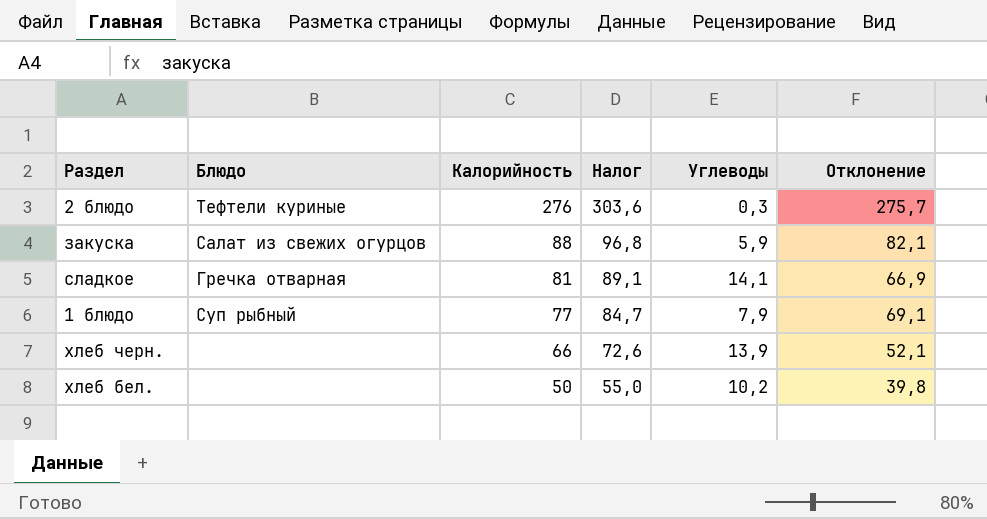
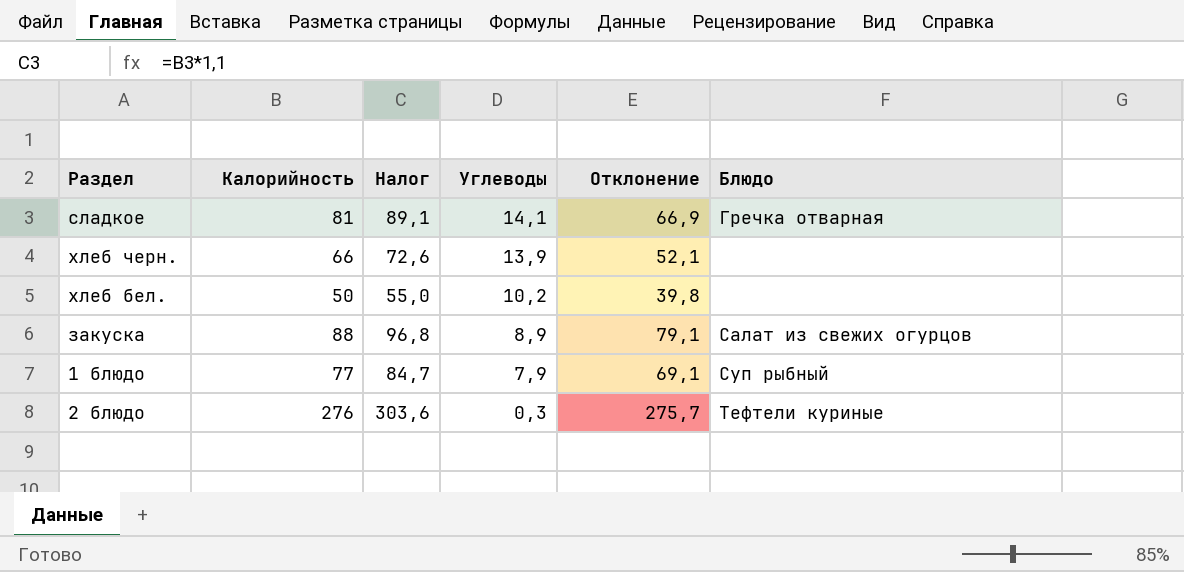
row order: Калорийность descending -> Углеводы descending
column Блюдо | position: 2 -> 6
закуска | Углеводы: 5,9 -> 8,9
закуска | Отклонение: 82,1 -> 79,1

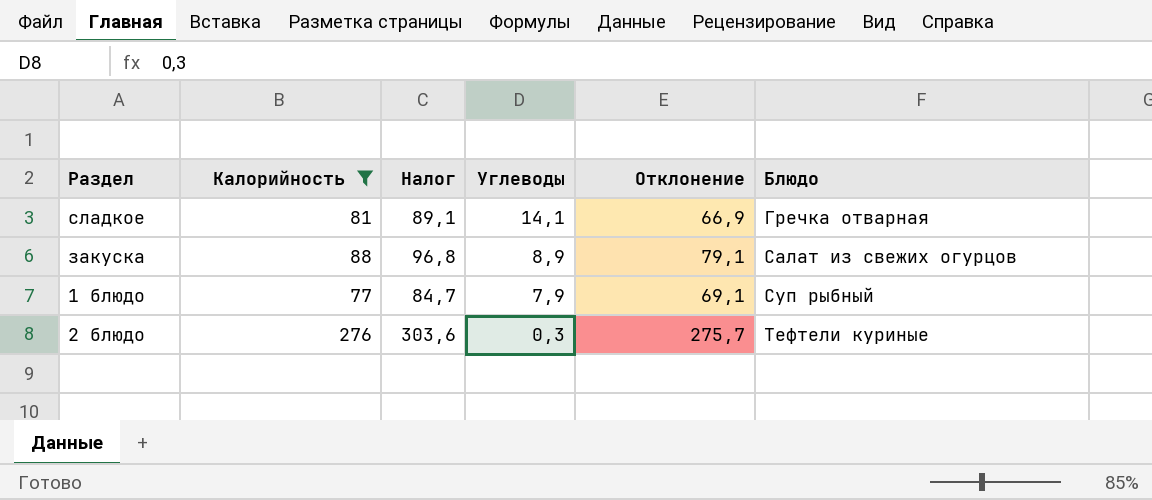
filter: none -> Калорийность >= 77

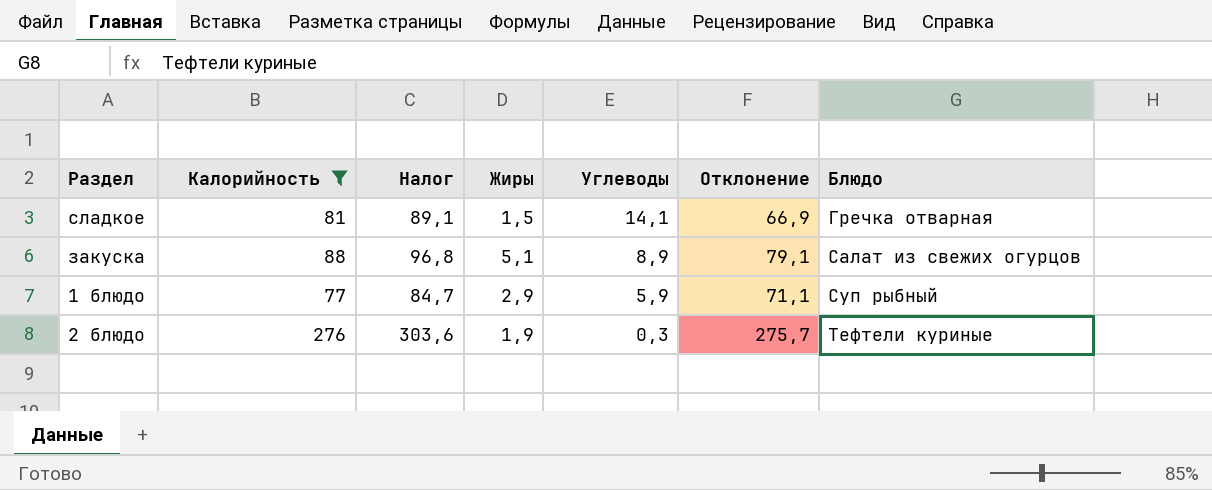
column Жиры | position: none -> 4
1 блюдо | Углеводы: 7,9 -> 5,9
1 блюдо | Отклонение: 69,1 -> 71,1

